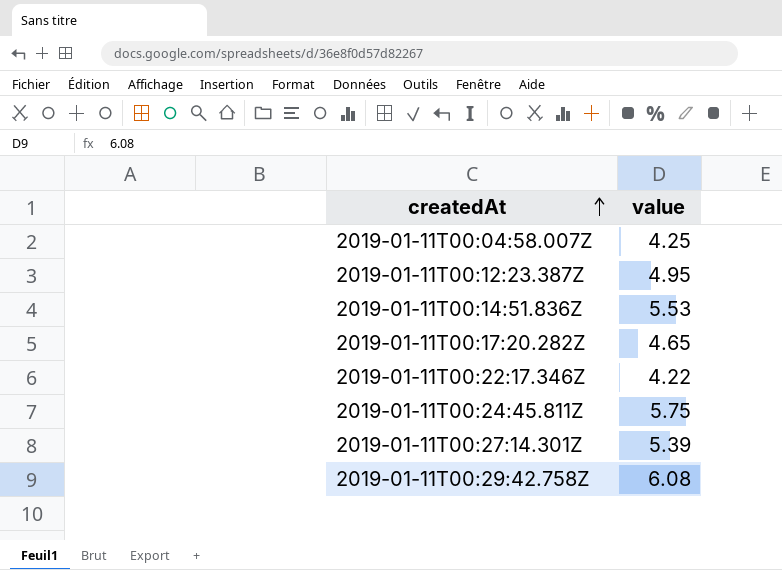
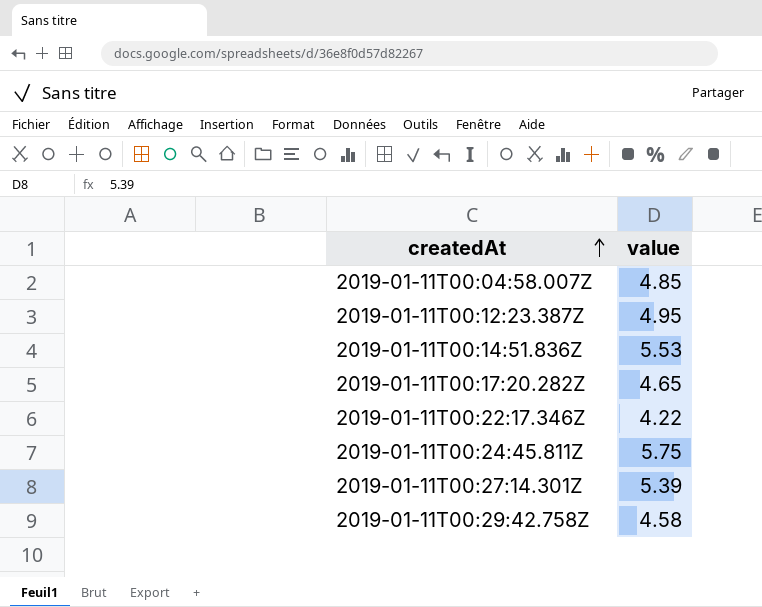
2019-01-11T00:04:58.007Z | value: 4.25 -> 4.85
2019-01-11T00:29:42.758Z | value: 6.08 -> 4.58

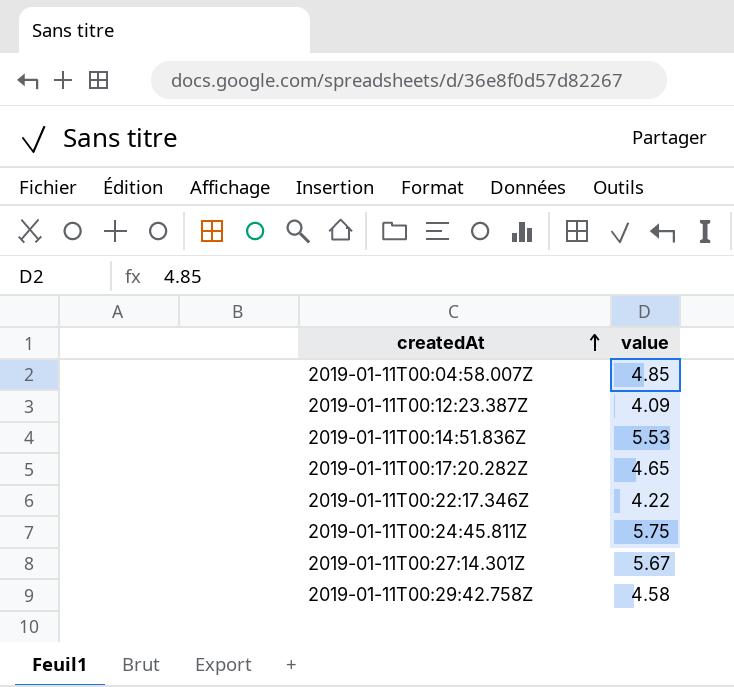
2019-01-11T00:12:23.387Z | value: 4.95 -> 4.09
2019-01-11T00:27:14.301Z | value: 5.39 -> 5.67

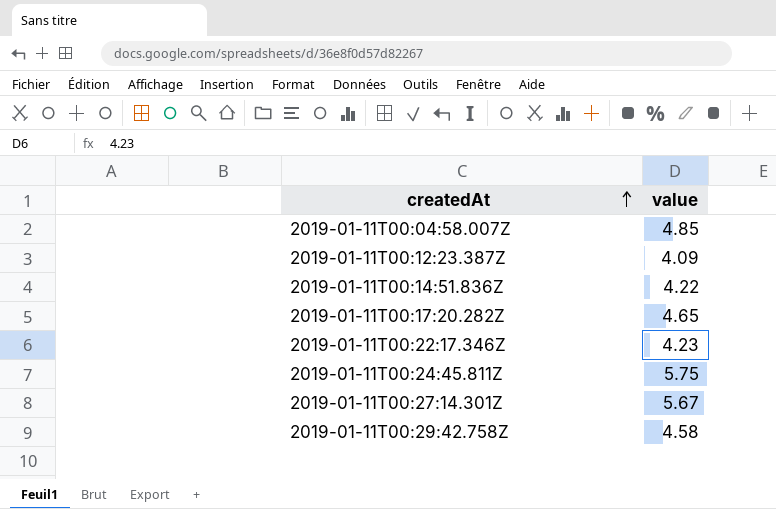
2019-01-11T00:14:51.836Z | value: 5.53 -> 4.22
2019-01-11T00:22:17.346Z | value: 4.22 -> 4.23

